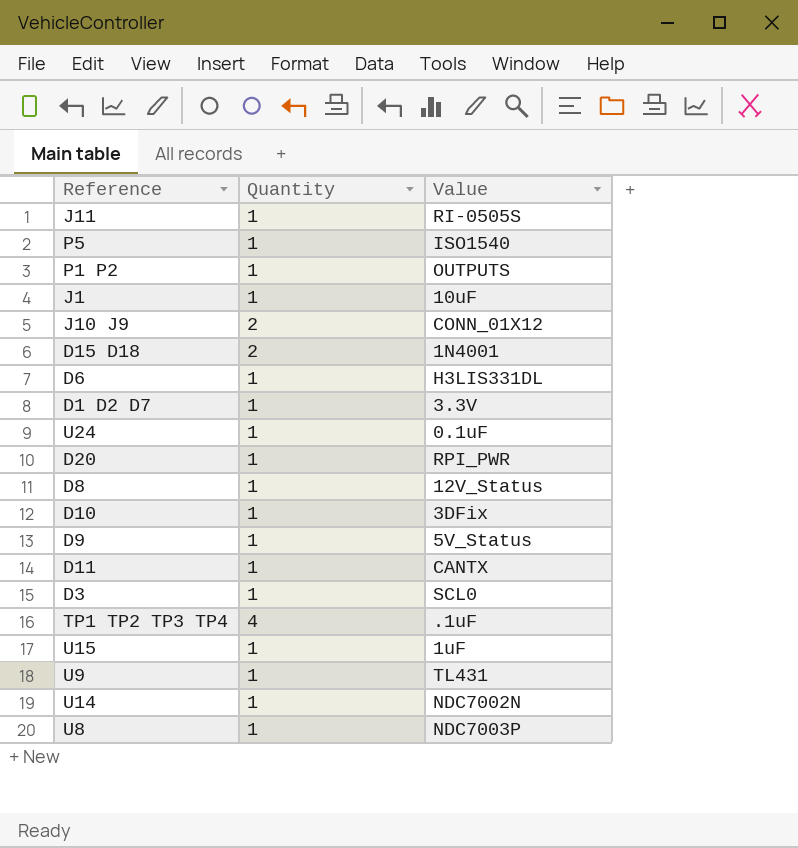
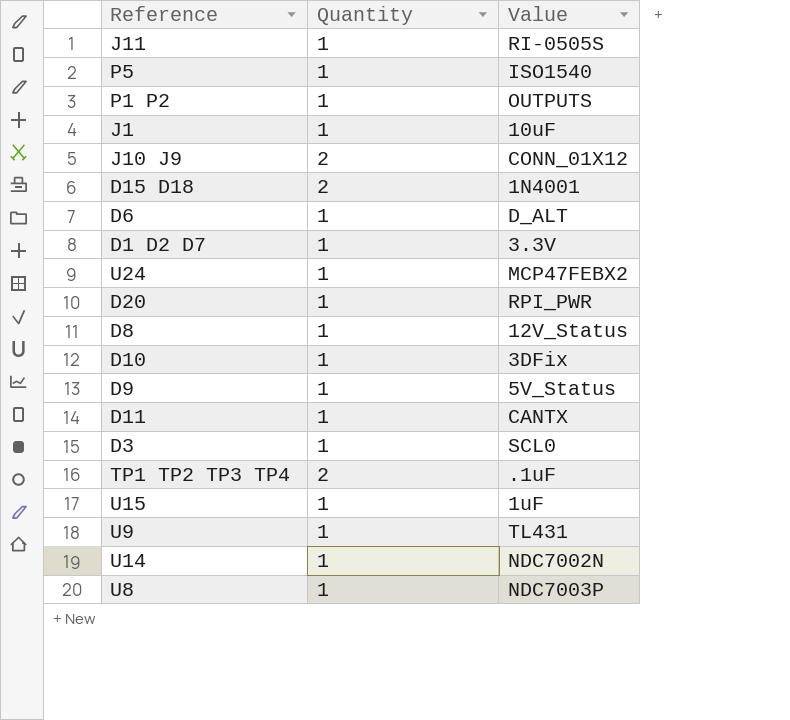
D6 | Value: H3LIS331DL -> D_ALT
U24 | Value: 0.1uF -> MCP47FEBX2
TP1 TP2 TP3 TP4 | Quantity: 4 -> 2

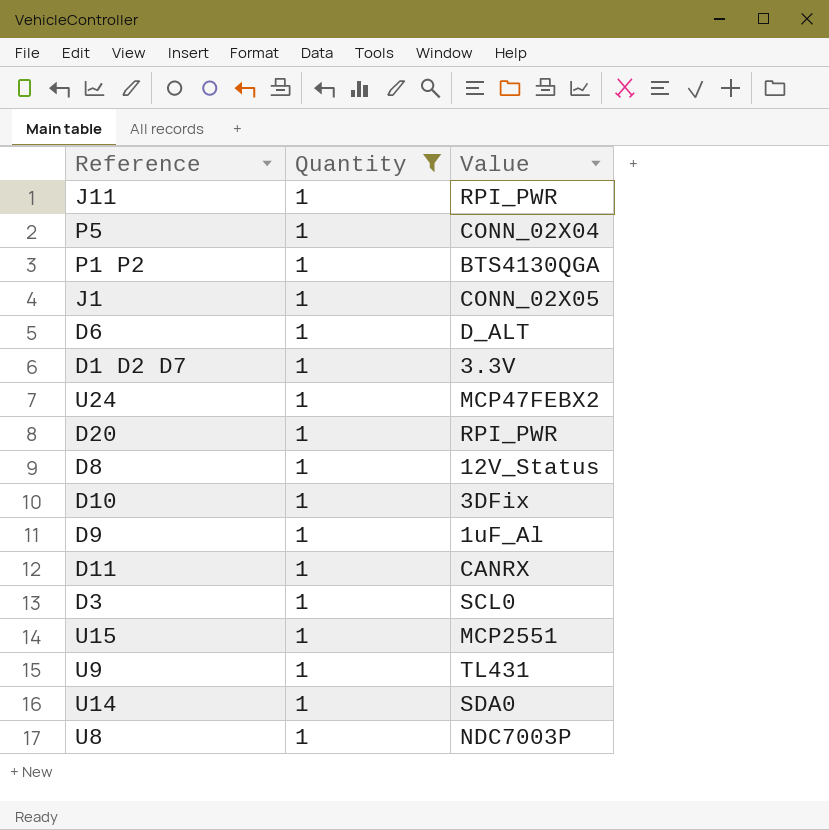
filter: none -> Quantity = 1
J11 | Value: RI-0505S -> RPI_PWR
P5 | Value: ISO1540 -> CONN_02X04
P1 P2 | Value: OUTPUTS -> BTS4130QGA
J1 | Value: 10uF -> CONN_02X05
D9 | Value: 5V_Status -> 1uF_Al
D11 | Value: CANTX -> CANRX
U15 | Value: 1uF -> MCP2551
U14 | Value: NDC7002N -> SDA0

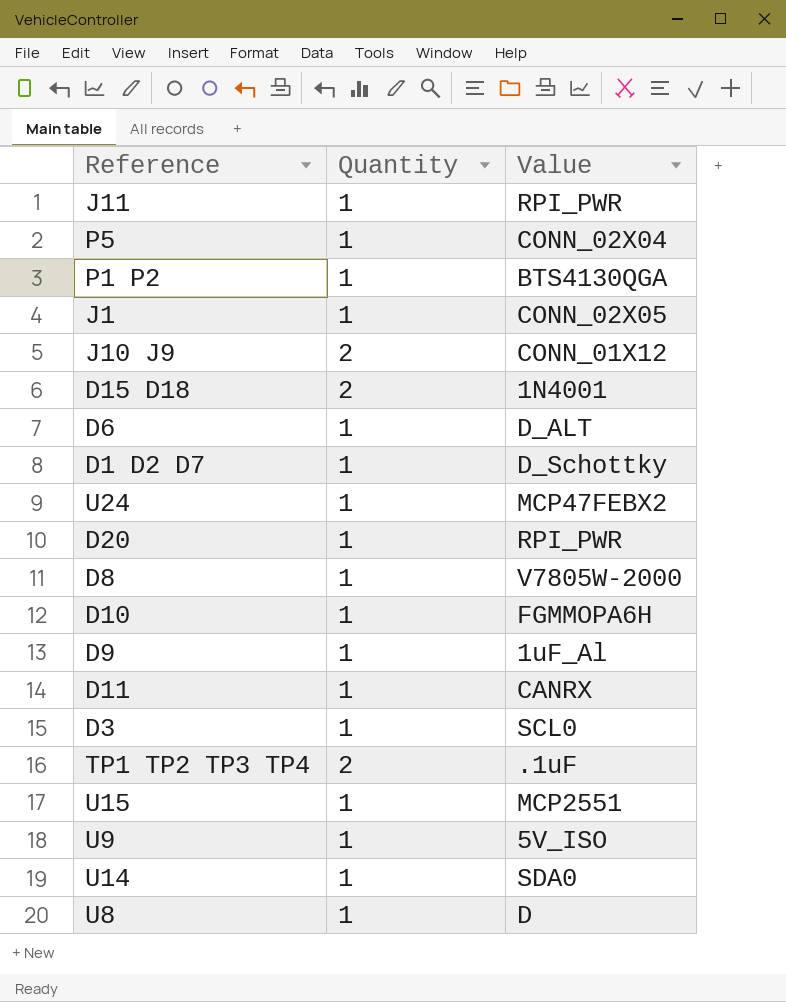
filter: Quantity = 1 -> none
D1 D2 D7 | Value: 3.3V -> D_Schottky
D8 | Value: 12V_Status -> V7805W-2000
D10 | Value: 3DFix -> FGMMOPA6H
U9 | Value: TL431 -> 5V_ISO
U8 | Value: NDC7003P -> D

